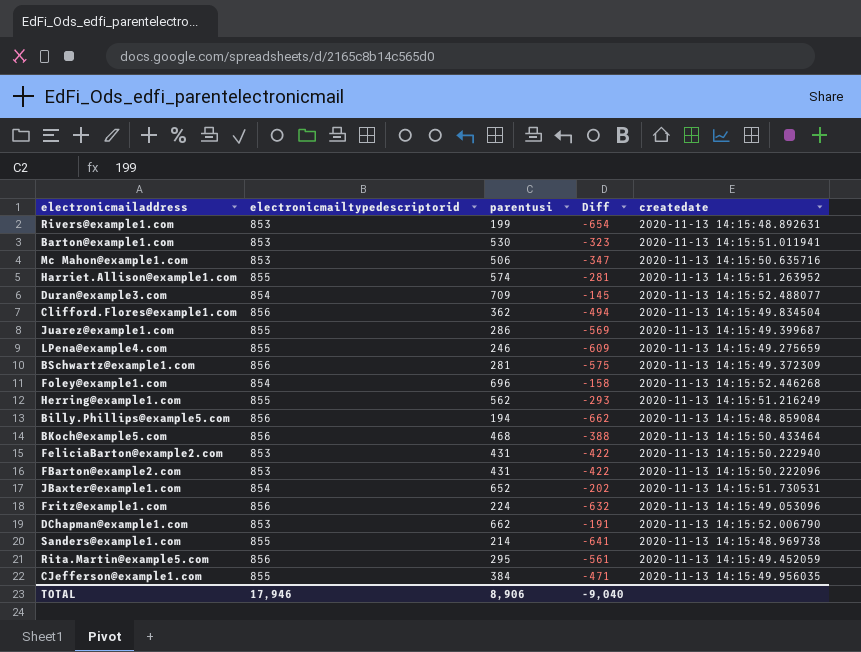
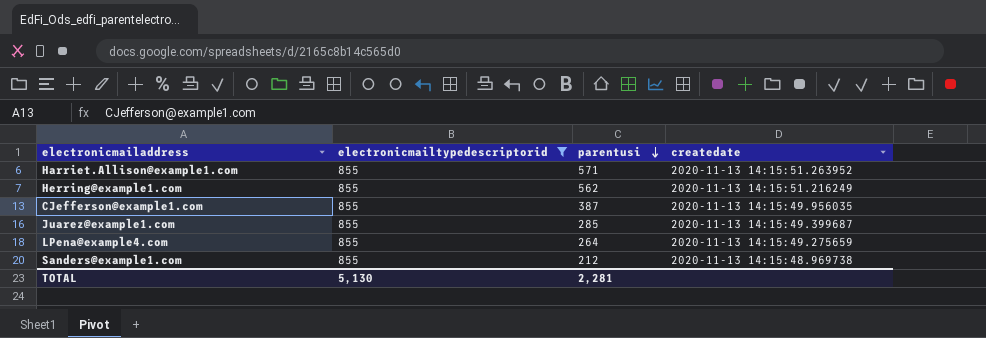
filter: none -> electronicmailtypedescriptorid = 855
row order: none -> parentusi descending
column Diff | formula: [parentusi] - [electronicmailtypedescriptorid] -> none
Harriet.Allison@example1.com | parentusi: 574 -> 571
CJefferson@example1.com | parentusi: 384 -> 387
Juarez@example1.com | parentusi: 286 -> 285
LPena@example4.com | parentusi: 246 -> 264
Sanders@example1.com | parentusi: 214 -> 212
TOTAL | electronicmailtypedescriptorid: 17,946 -> 5,130
TOTAL | parentusi: 8,906 -> 2,281

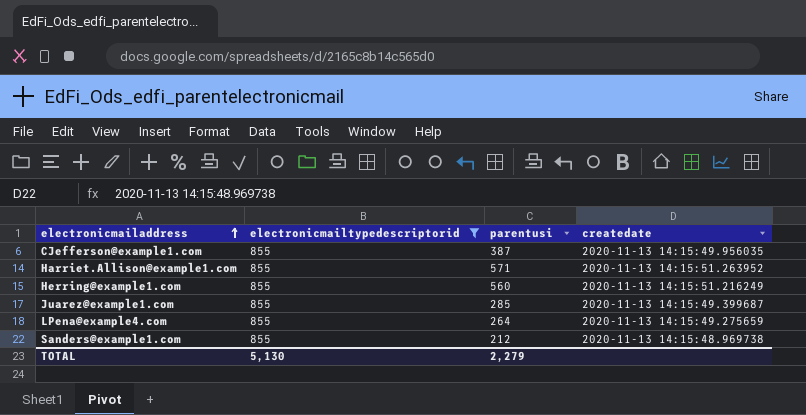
row order: parentusi descending -> electronicmailaddress ascending
Herring@example1.com | parentusi: 562 -> 560
TOTAL | parentusi: 2,281 -> 2,279

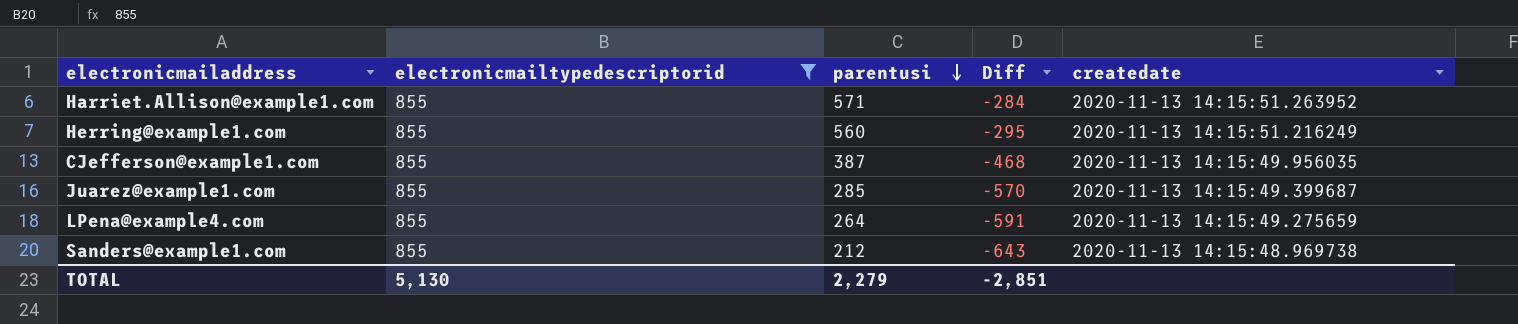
row order: electronicmailaddress ascending -> parentusi descending
column Diff | formula: none -> [parentusi] - [electronicmailtypedescriptorid]

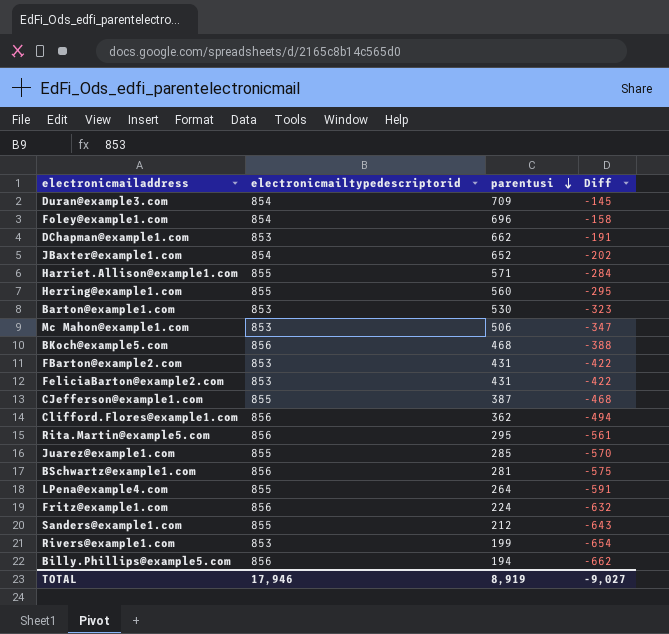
filter: electronicmailtypedescriptorid = 855 -> none
column createdate | position: 5 -> none
TOTAL | electronicmailtypedescriptorid: 5,130 -> 17,946
TOTAL | parentusi: 2,279 -> 8,919
TOTAL | Diff: -2,851 -> -9,027

